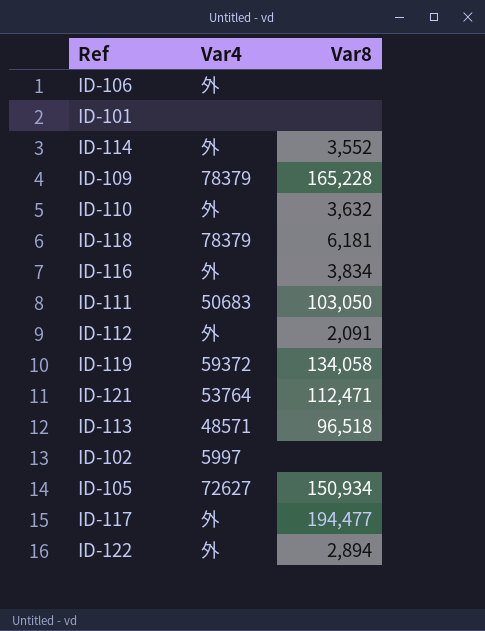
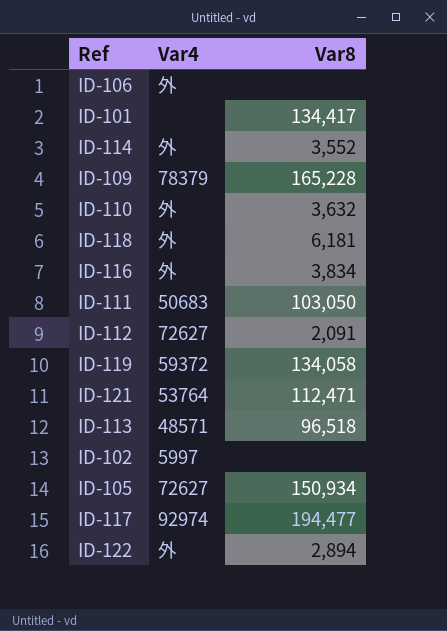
ID-101 | Var8: none -> 134,417
ID-118 | Var4: 78379 -> 外
ID-112 | Var4: 外 -> 72627
ID-117 | Var4: 外 -> 92974

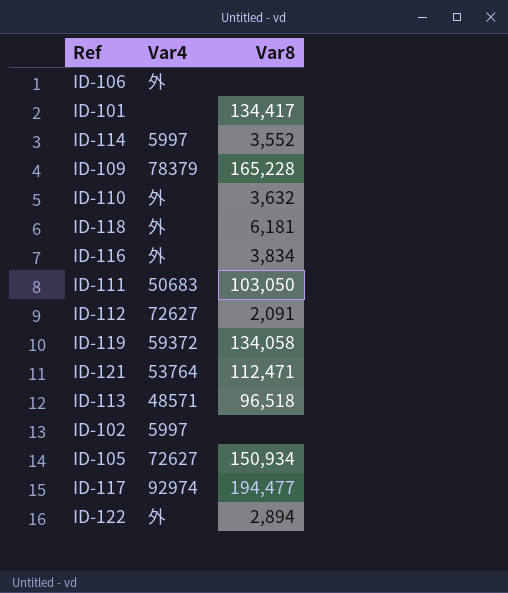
ID-114 | Var4: 外 -> 5997

